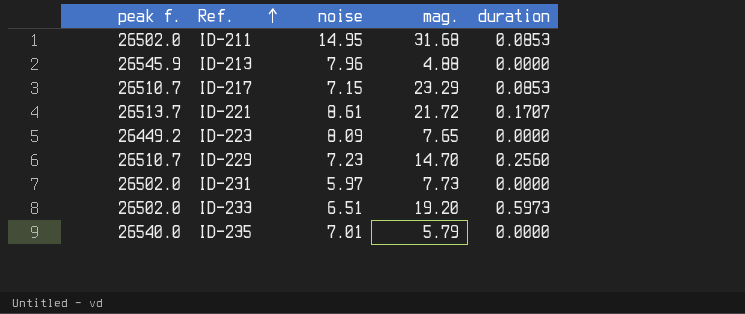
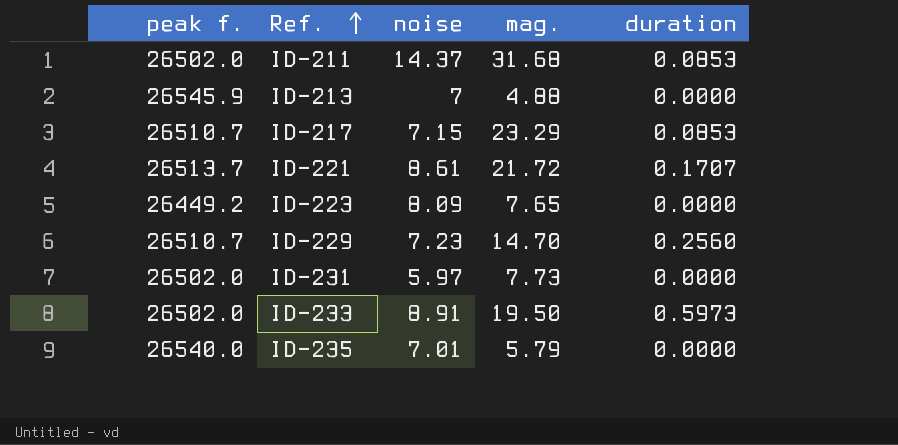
ID-211 | noise: 14.95 -> 14.37
ID-213 | noise: 7.96 -> 7
ID-233 | noise: 6.51 -> 8.91
ID-233 | mag.: 19.20 -> 19.50

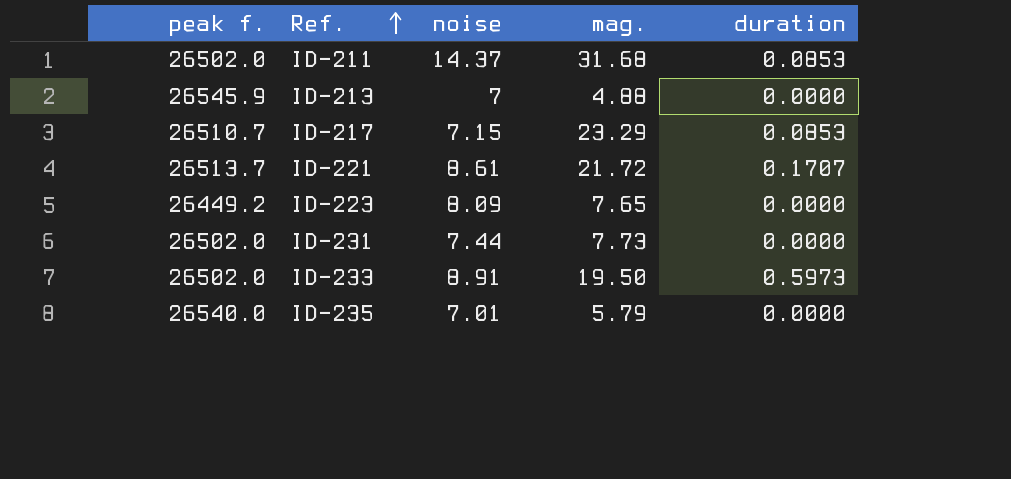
row ID-229: 26510.7 | 7.23 | 14.70 | 0.2560 -> none
ID-231 | noise: 5.97 -> 7.44

